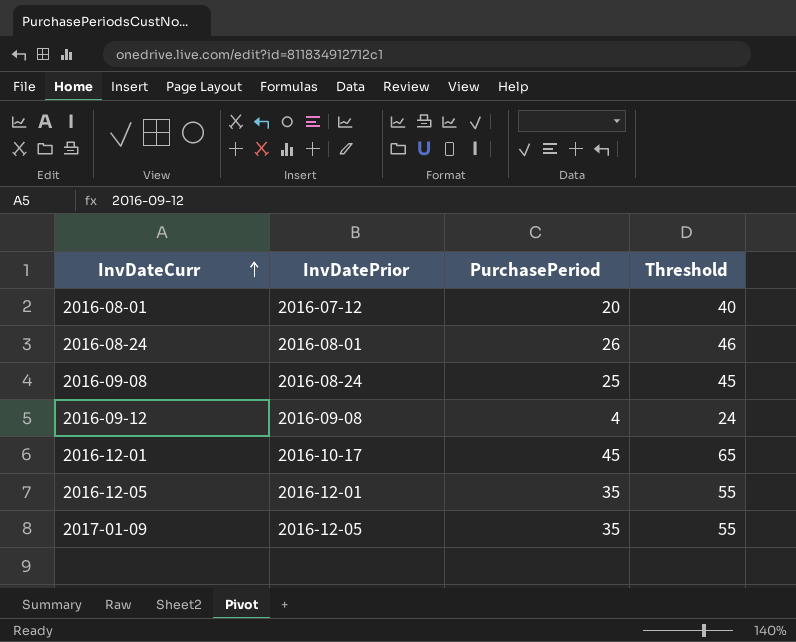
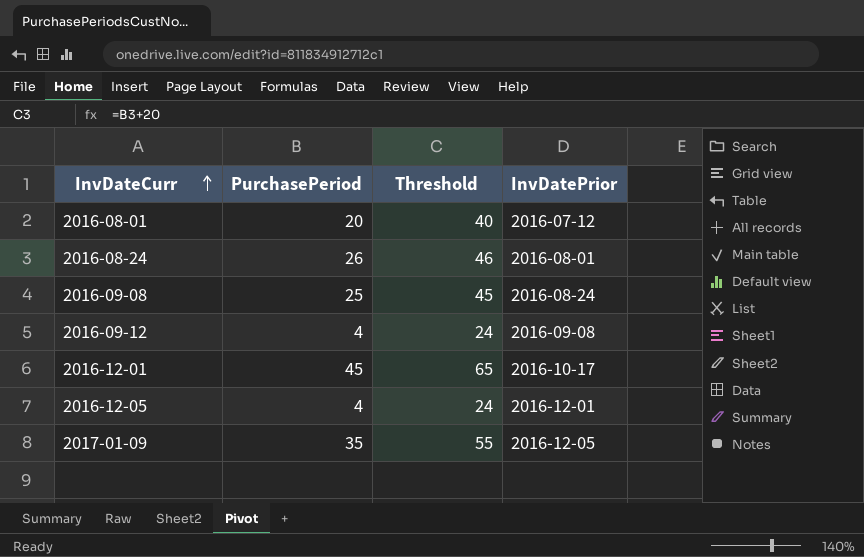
column InvDatePrior | position: 2 -> 4
2016-12-05 | PurchasePeriod: 35 -> 4
2016-12-05 | Threshold: 55 -> 24

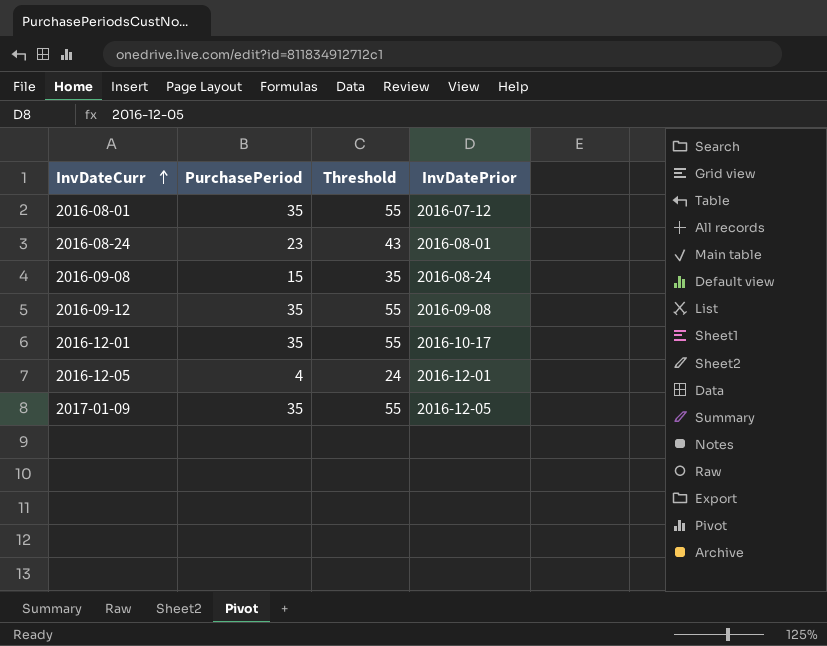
2016-08-01 | PurchasePeriod: 20 -> 35
2016-08-01 | Threshold: 40 -> 55
2016-08-24 | PurchasePeriod: 26 -> 23
2016-08-24 | Threshold: 46 -> 43
2016-09-08 | PurchasePeriod: 25 -> 15
2016-09-08 | Threshold: 45 -> 35
2016-09-12 | PurchasePeriod: 4 -> 35
2016-09-12 | Threshold: 24 -> 55
2016-12-01 | PurchasePeriod: 45 -> 35
2016-12-01 | Threshold: 65 -> 55

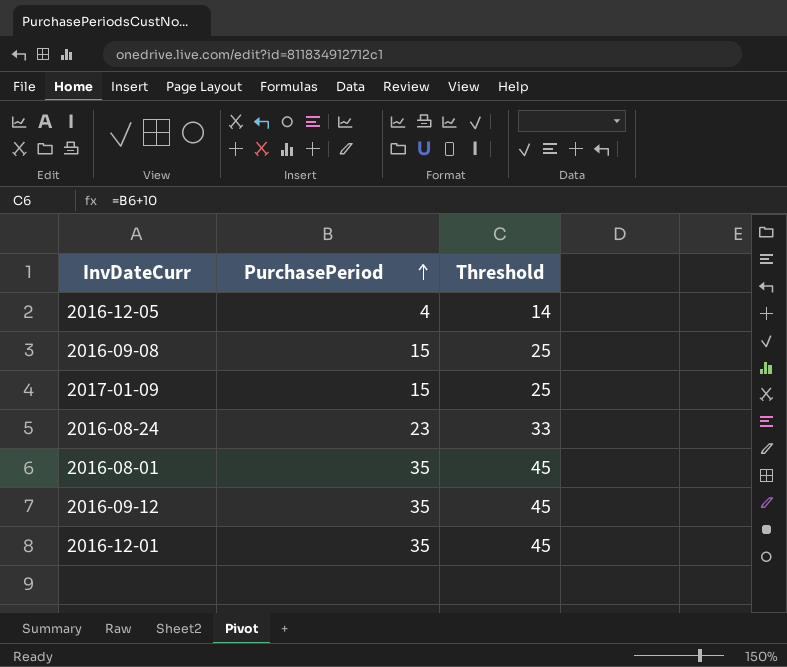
row order: InvDateCurr ascending -> PurchasePeriod ascending
column InvDatePrior | position: 4 -> none
column Threshold | formula: [PurchasePeriod] + 20 -> [PurchasePeriod] + 10
2017-01-09 | PurchasePeriod: 35 -> 15

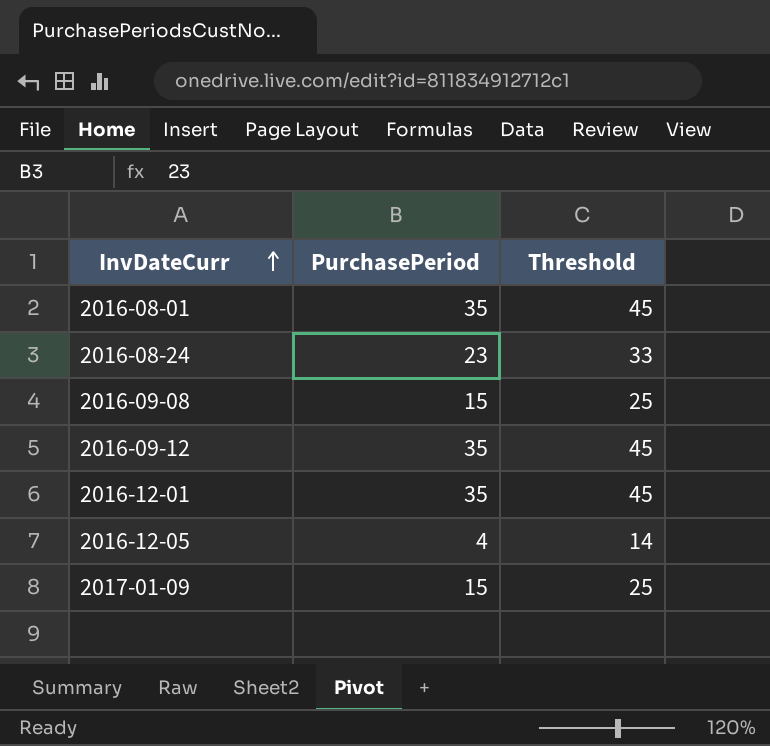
row order: PurchasePeriod ascending -> InvDateCurr ascending

